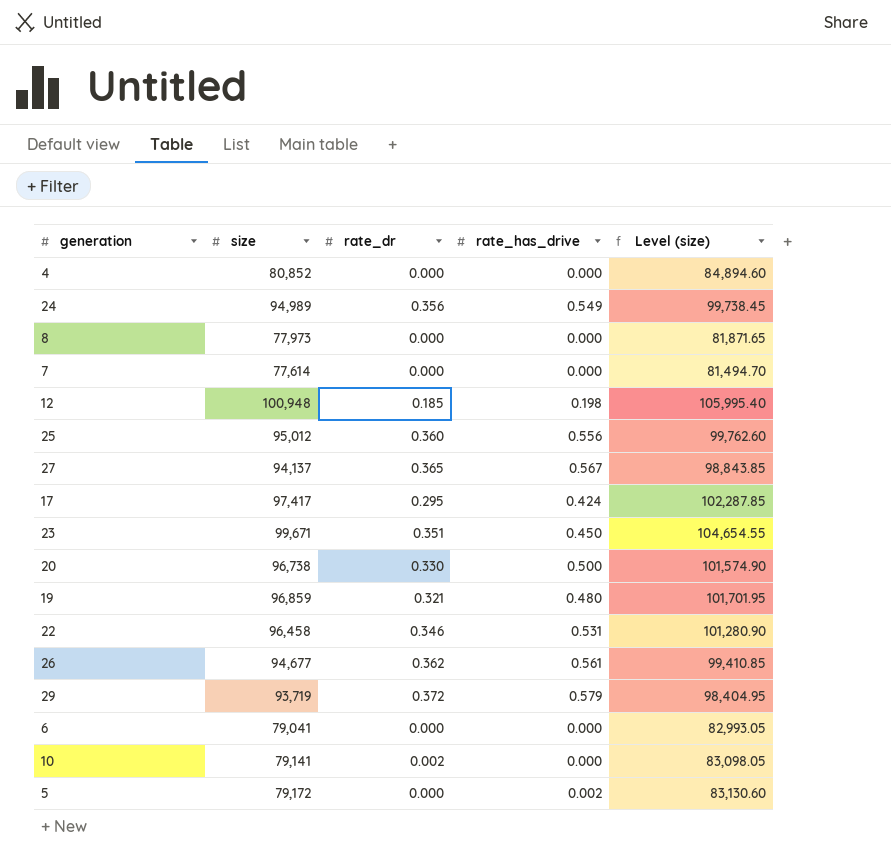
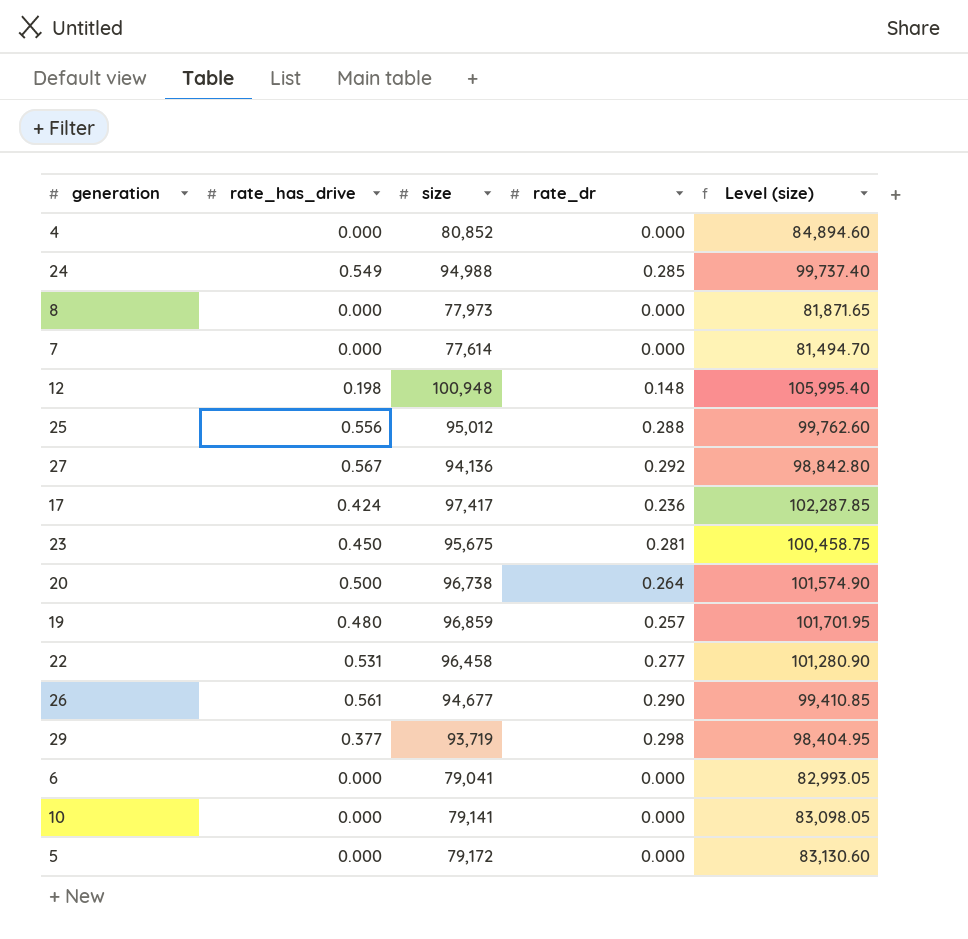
column rate_has_drive | position: 4 -> 2
24 | size: 94,989 -> 94,988
24 | rate_dr: 0.356 -> 0.285
24 | Level (size): 99,738.45 -> 99,737.40
12 | rate_dr: 0.185 -> 0.148
25 | rate_dr: 0.360 -> 0.288
27 | size: 94,137 -> 94,136
27 | rate_dr: 0.365 -> 0.292
27 | Level (size): 98,843.85 -> 98,842.80
17 | rate_dr: 0.295 -> 0.236
23 | size: 99,671 -> 95,675
23 | rate_dr: 0.351 -> 0.281
23 | Level (size): 104,654.55 -> 100,458.75
20 | rate_dr: 0.330 -> 0.264
19 | rate_dr: 0.321 -> 0.257
22 | rate_dr: 0.346 -> 0.277
26 | rate_dr: 0.362 -> 0.290
29 | rate_has_drive: 0.579 -> 0.377
29 | rate_dr: 0.372 -> 0.298
10 | rate_dr: 0.002 -> 0.000
5 | rate_has_drive: 0.002 -> 0.000

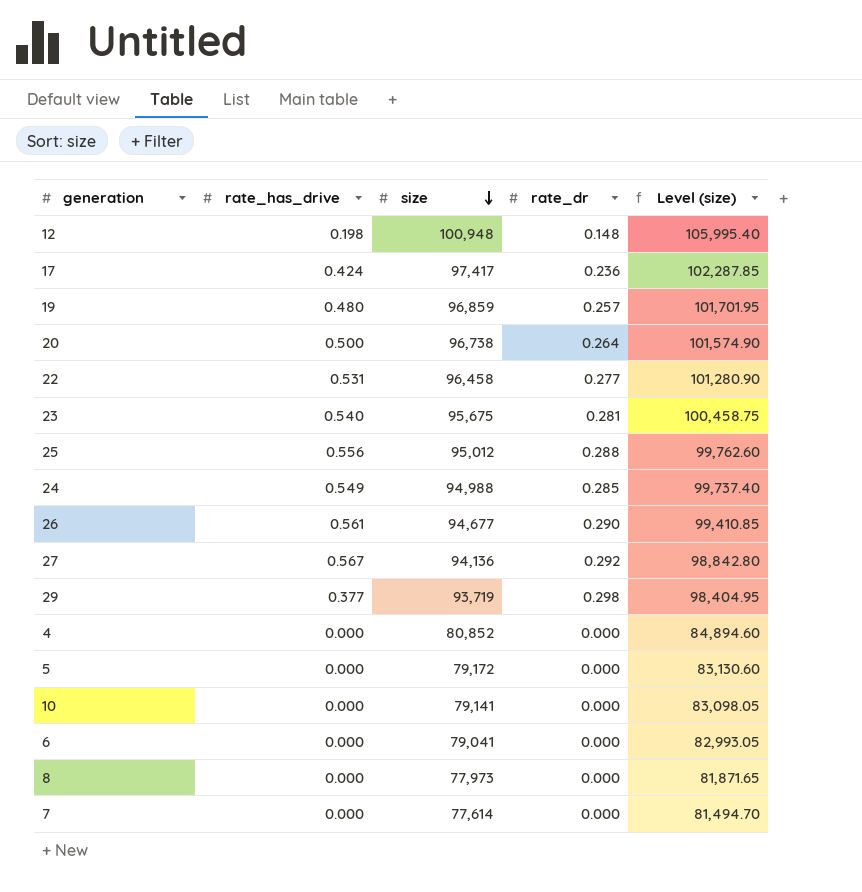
row order: none -> size descending
23 | rate_has_drive: 0.450 -> 0.540

